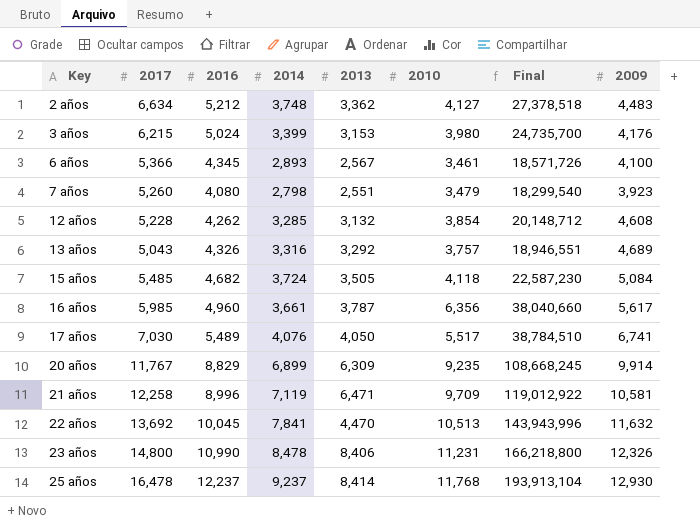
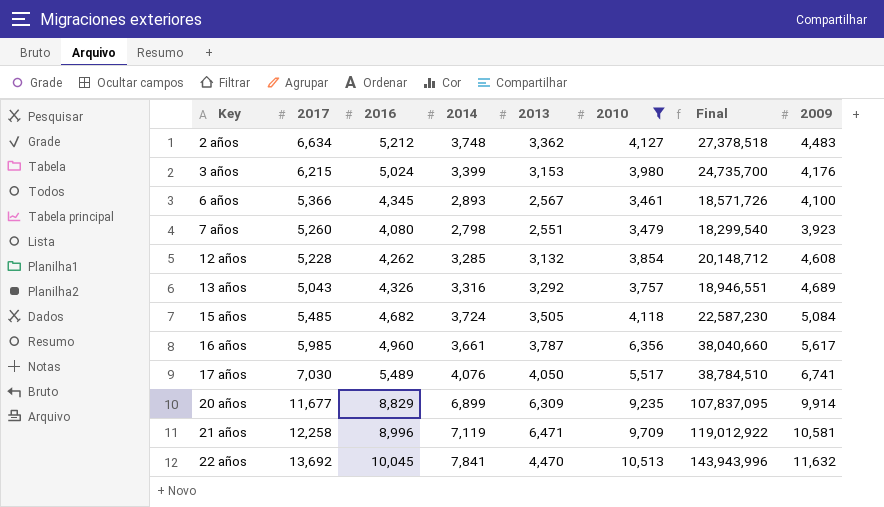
filter: none -> 2010 <= 10,513
20 años | 2017: 11,767 -> 11,677
20 años | Final: 108,668,245 -> 107,837,095

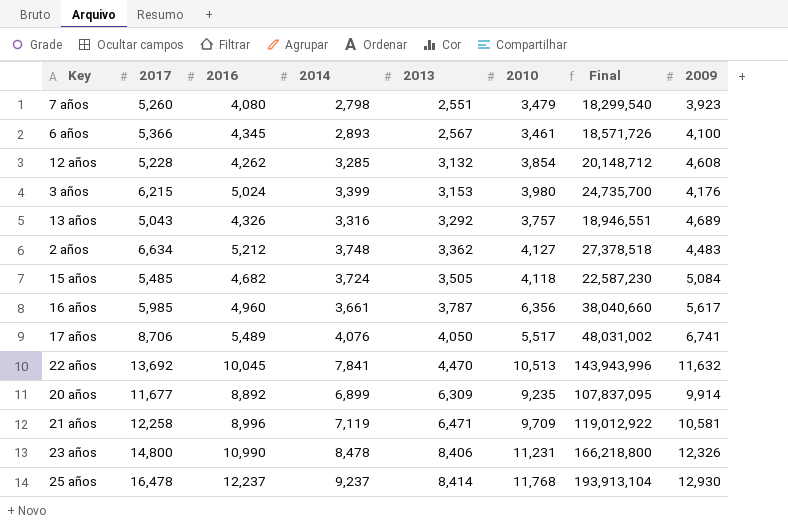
filter: 2010 <= 10,513 -> none
row order: Key ascending -> 2013 ascending
17 años | 2017: 7,030 -> 8,706
17 años | Final: 38,784,510 -> 48,031,002
20 años | 2016: 8,829 -> 8,892

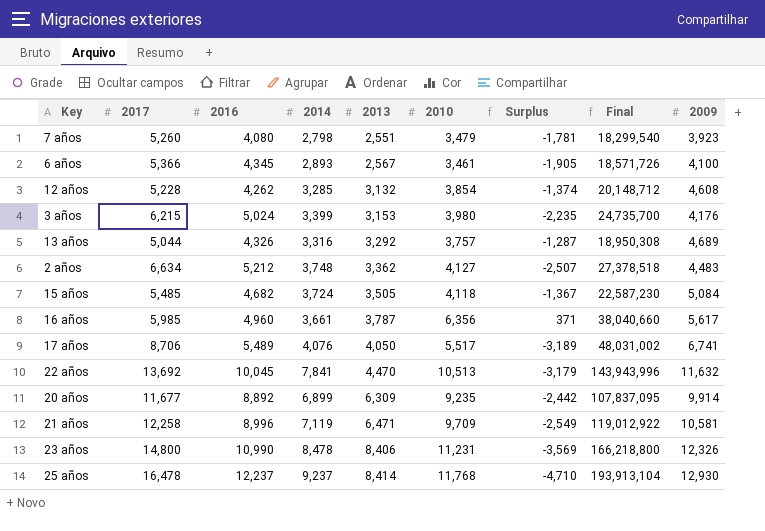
column Surplus | formula: none -> [2010] - [2017]
13 años | 2017: 5,043 -> 5,044
13 años | Final: 18,946,551 -> 18,950,308

